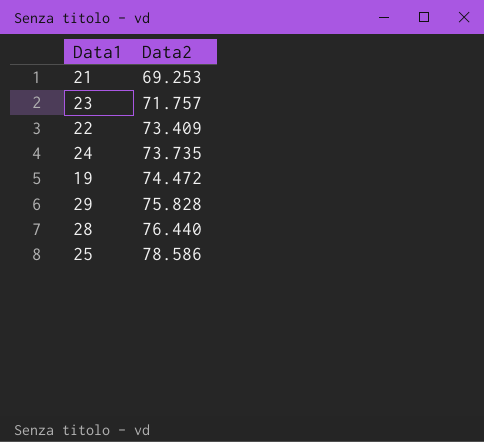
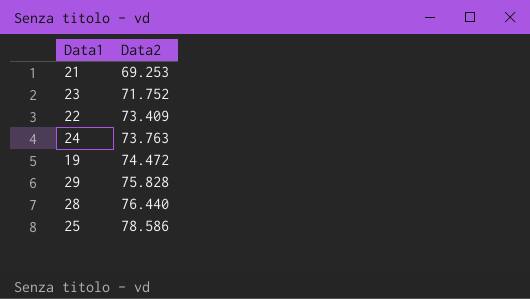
23 | Data2: 71.757 -> 71.752
24 | Data2: 73.735 -> 73.763

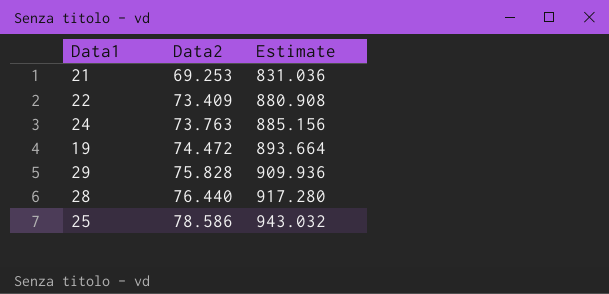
column Estimate | formula: none -> [Data2] * 12
row 23: 71.752 -> none

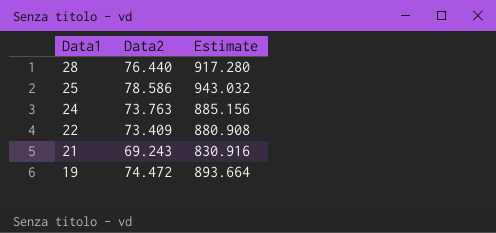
row order: Data2 ascending -> Data1 descending
row 29: 75.828 | 909.936 -> none
21 | Data2: 69.253 -> 69.243
21 | Estimate: 831.036 -> 830.916

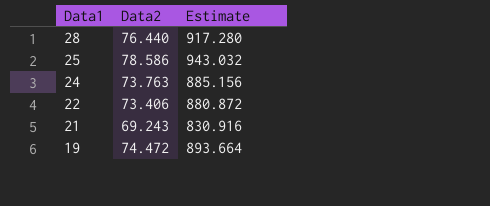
22 | Data2: 73.409 -> 73.406
22 | Estimate: 880.908 -> 880.872

